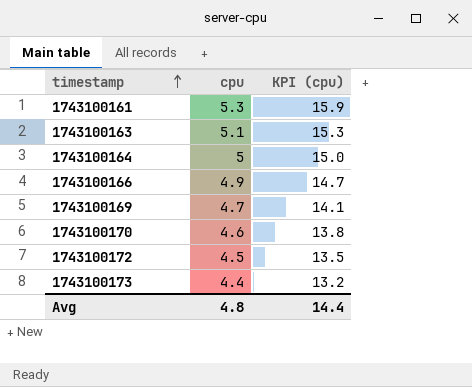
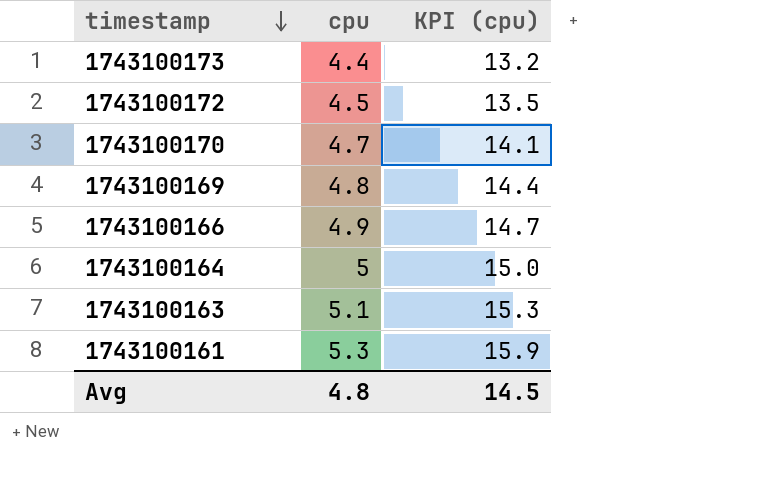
row order: timestamp ascending -> timestamp descending
1743100170 | cpu: 4.6 -> 4.7
1743100170 | KPI (cpu): 13.8 -> 14.1
1743100169 | cpu: 4.7 -> 4.8
1743100169 | KPI (cpu): 14.1 -> 14.4
Avg | KPI (cpu): 14.4 -> 14.5

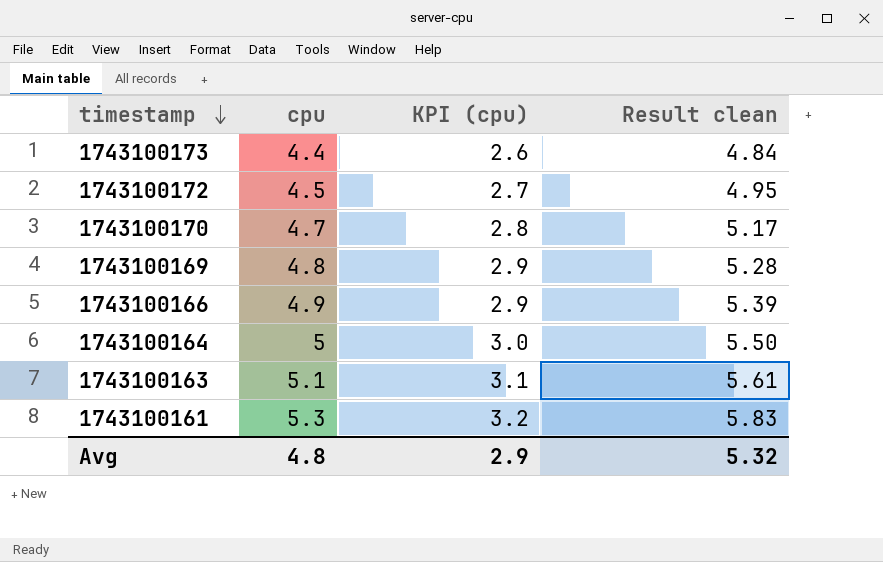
column KPI (cpu) | formula: [cpu] * 3 -> [cpu] * 0.6
column Result clean | formula: none -> [cpu] * 1.1
Avg | KPI (cpu): 14.5 -> 2.9

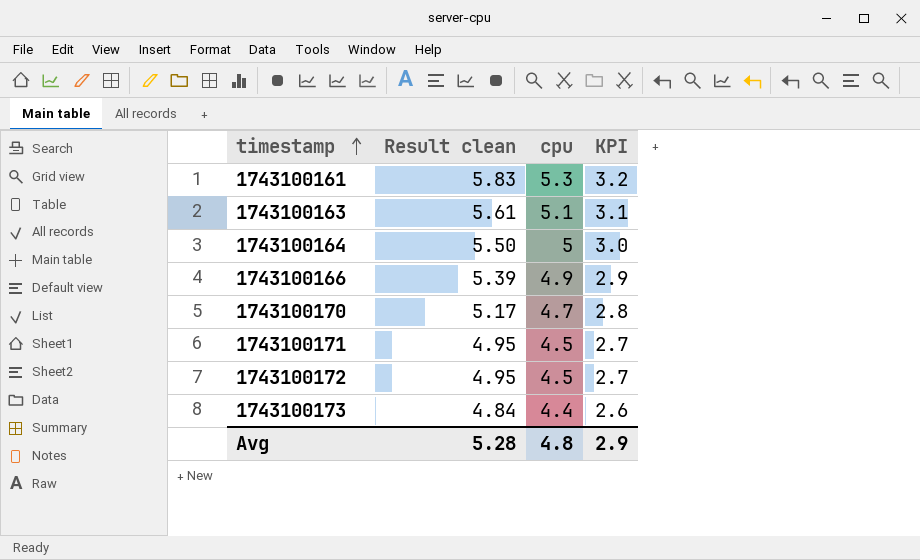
row order: timestamp descending -> timestamp ascending
column Result clean | position: 4 -> 2
column name: KPI (cpu) -> KPI
row 1743100169: 4.8 | 2.9 | 5.28 -> none
row 1743100171: none -> 4.95 | 4.5 | 2.7
Avg | Result clean: 5.32 -> 5.28

